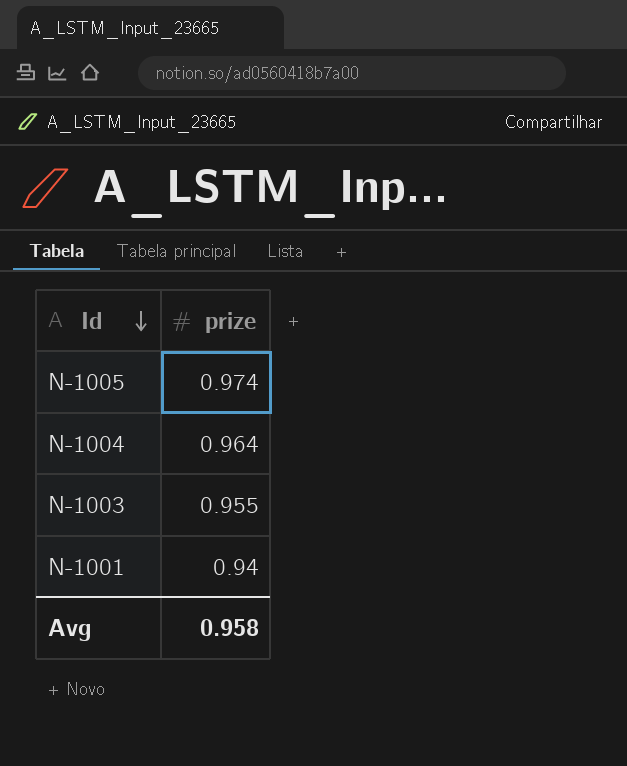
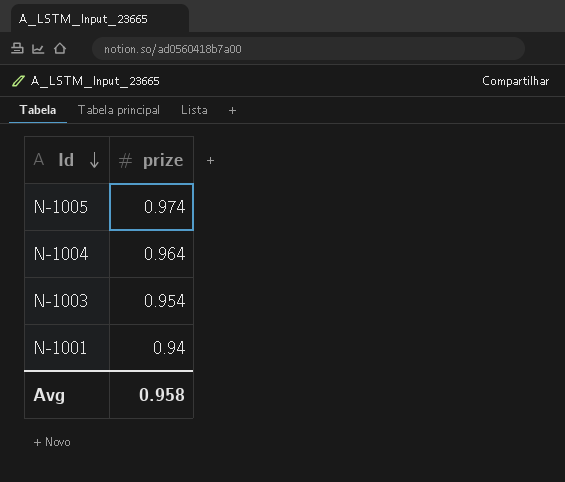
N-1003 | prize: 0.955 -> 0.954

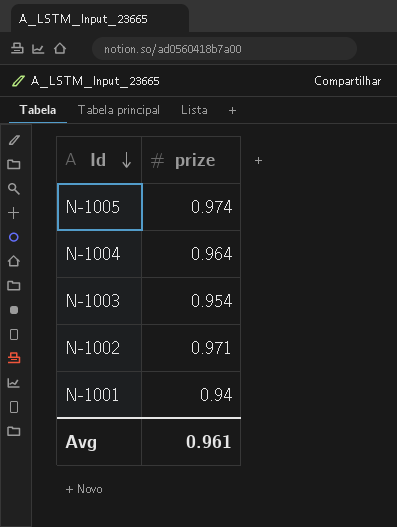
row N-1002: none -> 0.971
Avg | prize: 0.958 -> 0.961

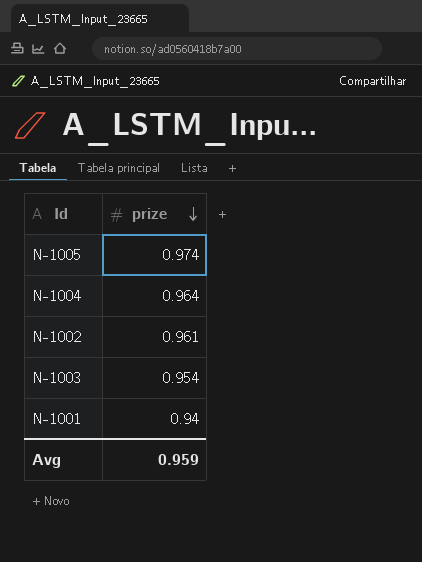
row order: Id descending -> prize descending
N-1002 | prize: 0.971 -> 0.961
Avg | prize: 0.961 -> 0.959

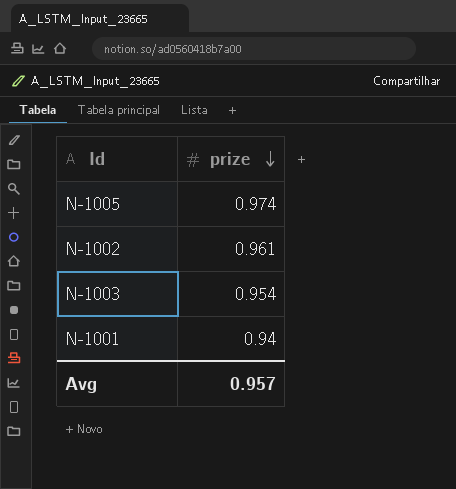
row N-1004: 0.964 -> none
Avg | prize: 0.959 -> 0.957

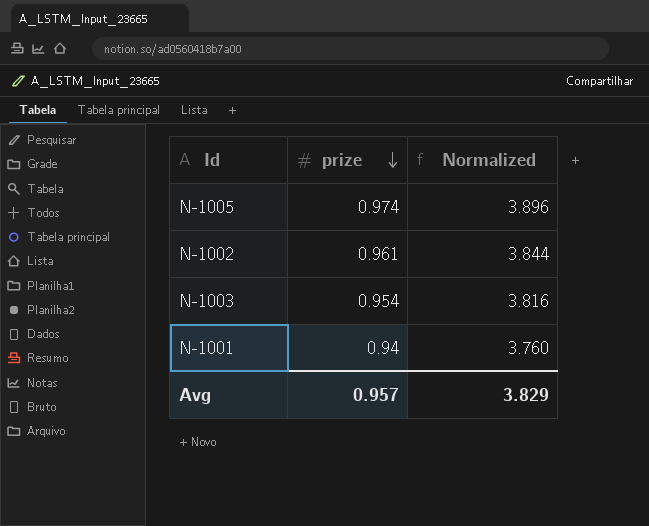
column Normalized | formula: none -> [prize] * 4

